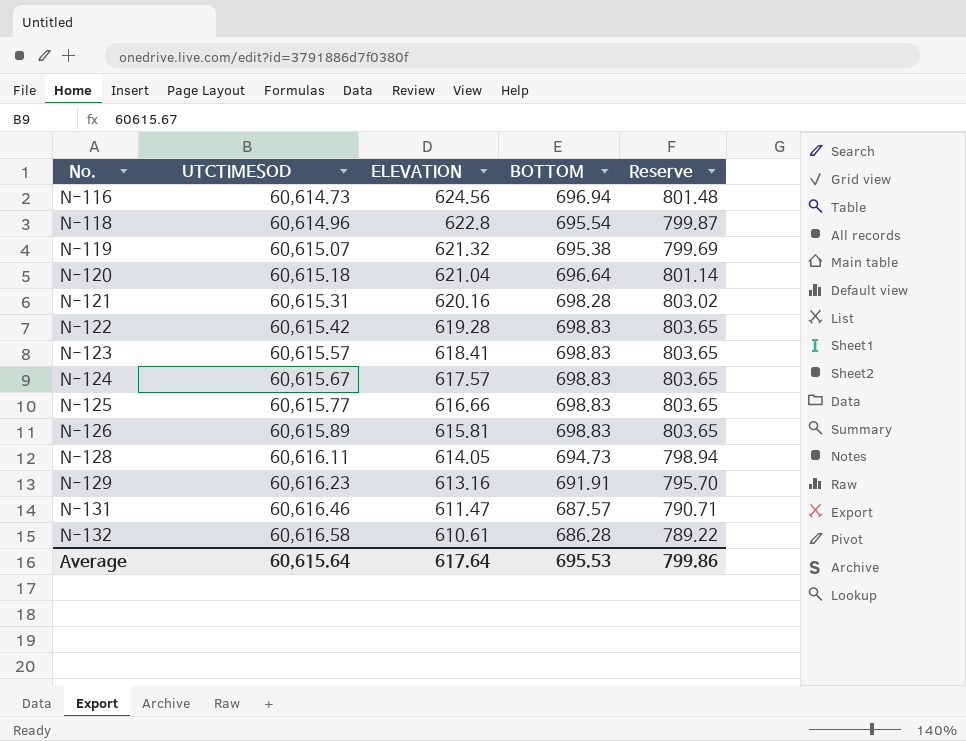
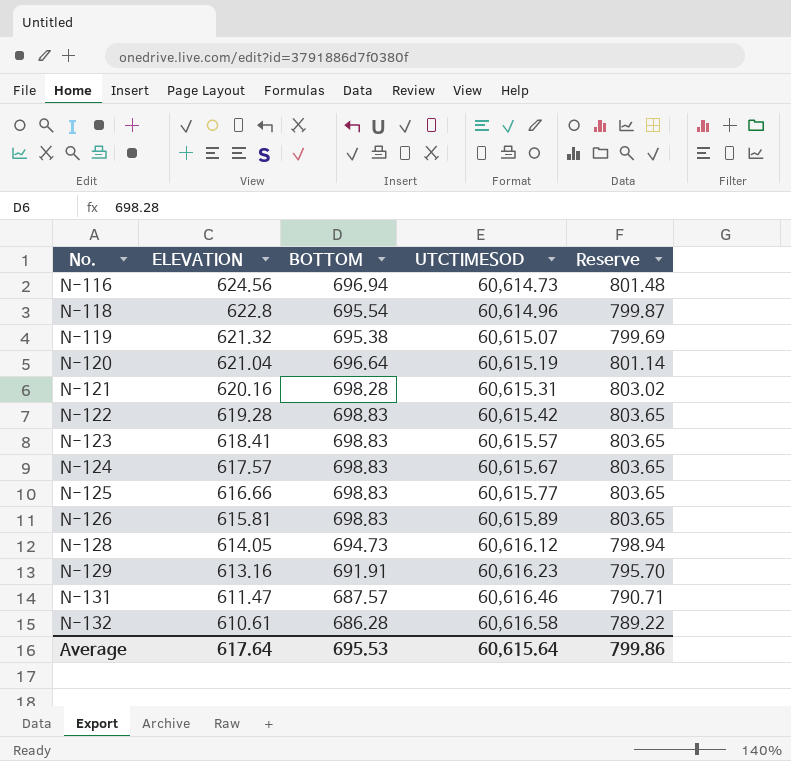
column UTCTIMESOD | position: 2 -> 4
N-120 | UTCTIMESOD: 60,615.18 -> 60,615.19
N-128 | UTCTIMESOD: 60,616.11 -> 60,616.12

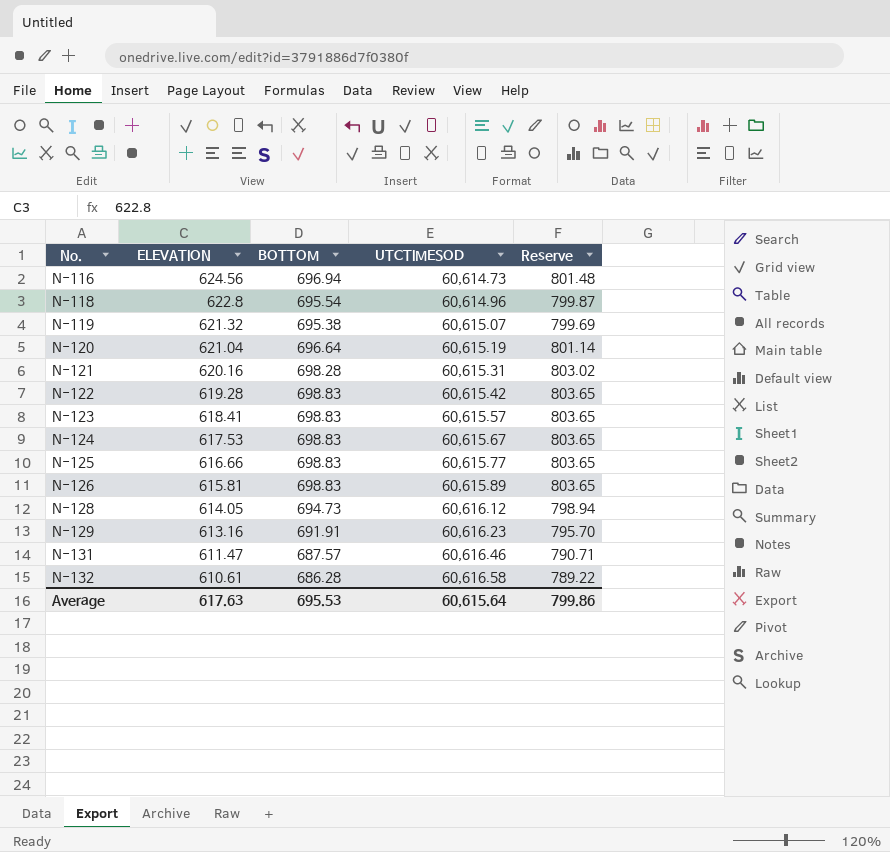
N-124 | ELEVATION: 617.57 -> 617.53
Average | ELEVATION: 617.64 -> 617.63

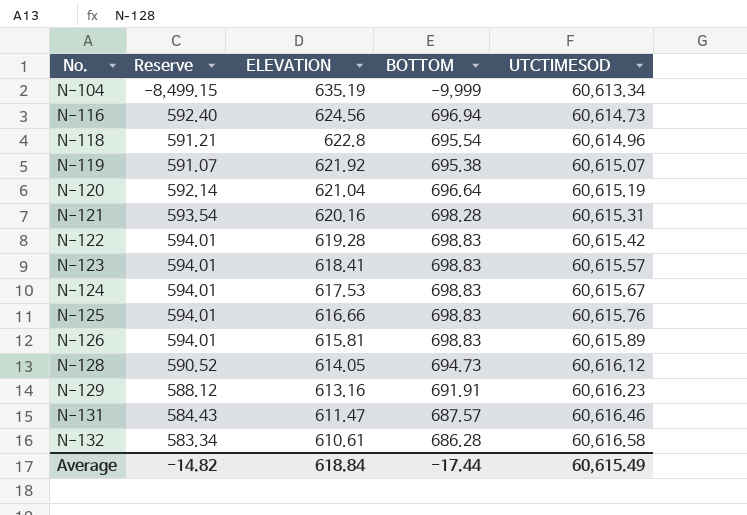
column Reserve | formula: [BOTTOM] * 1.15 -> [BOTTOM] * 0.85
column Reserve | position: 5 -> 2
row N-104: none -> -8,499.15 | 635.19 | -9,999 | 60,613.34
N-119 | ELEVATION: 621.32 -> 621.92
N-125 | UTCTIMESOD: 60,615.77 -> 60,615.76
Average | Reserve: 799.86 -> -14.82
Average | ELEVATION: 617.63 -> 618.84
Average | BOTTOM: 695.53 -> -17.44
Average | UTCTIMESOD: 60,615.64 -> 60,615.49

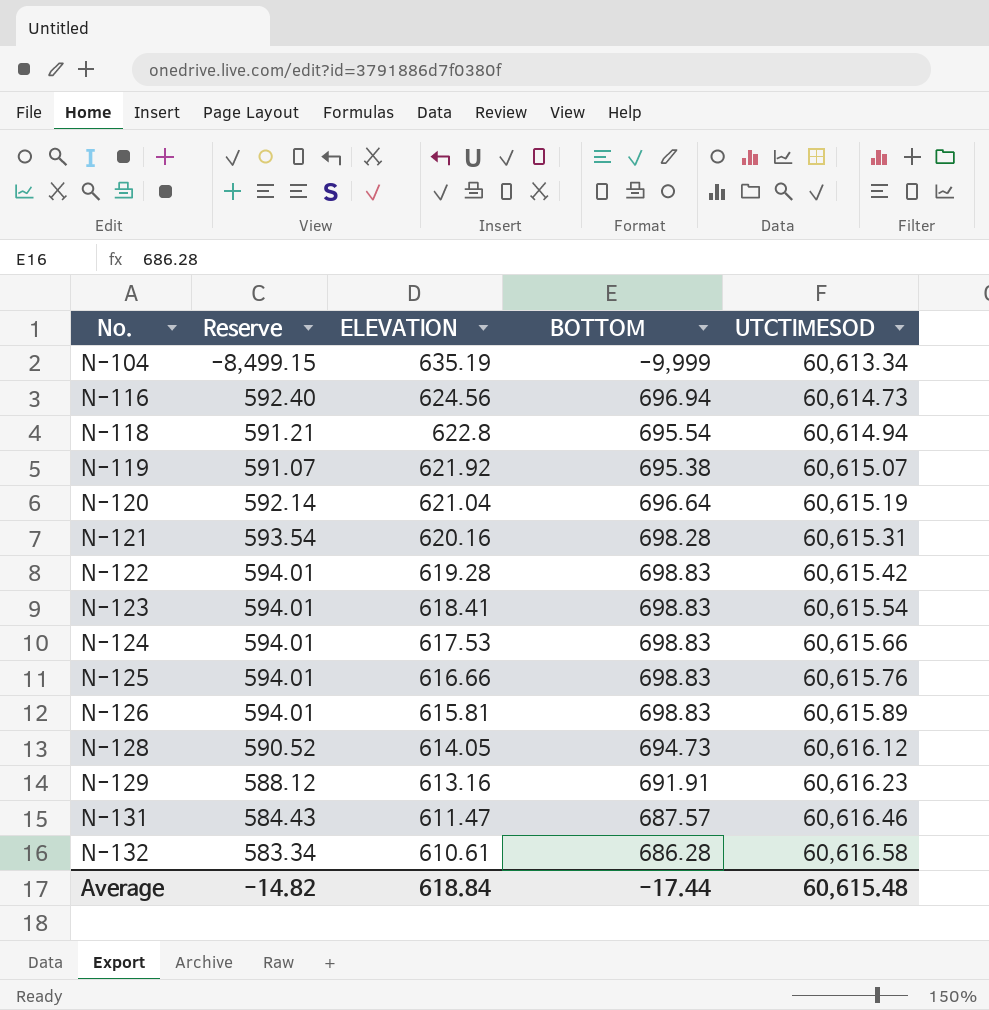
N-118 | UTCTIMESOD: 60,614.96 -> 60,614.94
N-123 | UTCTIMESOD: 60,615.57 -> 60,615.54
N-124 | UTCTIMESOD: 60,615.67 -> 60,615.66
Average | UTCTIMESOD: 60,615.49 -> 60,615.48

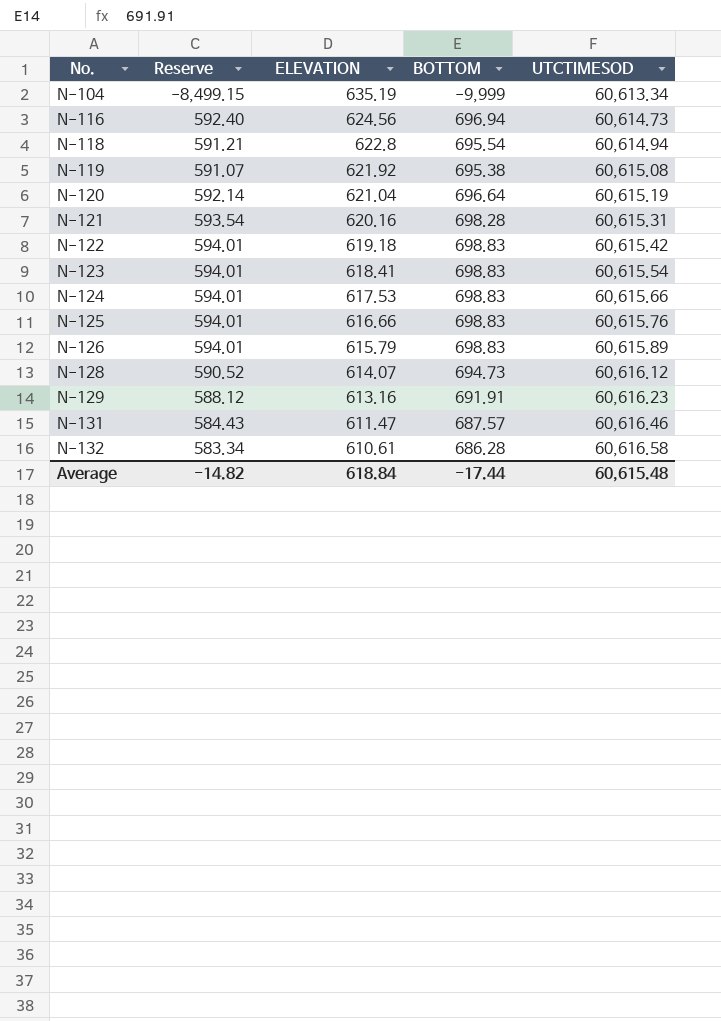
N-119 | UTCTIMESOD: 60,615.07 -> 60,615.08
N-122 | ELEVATION: 619.28 -> 619.18
N-126 | ELEVATION: 615.81 -> 615.79
N-128 | ELEVATION: 614.05 -> 614.07

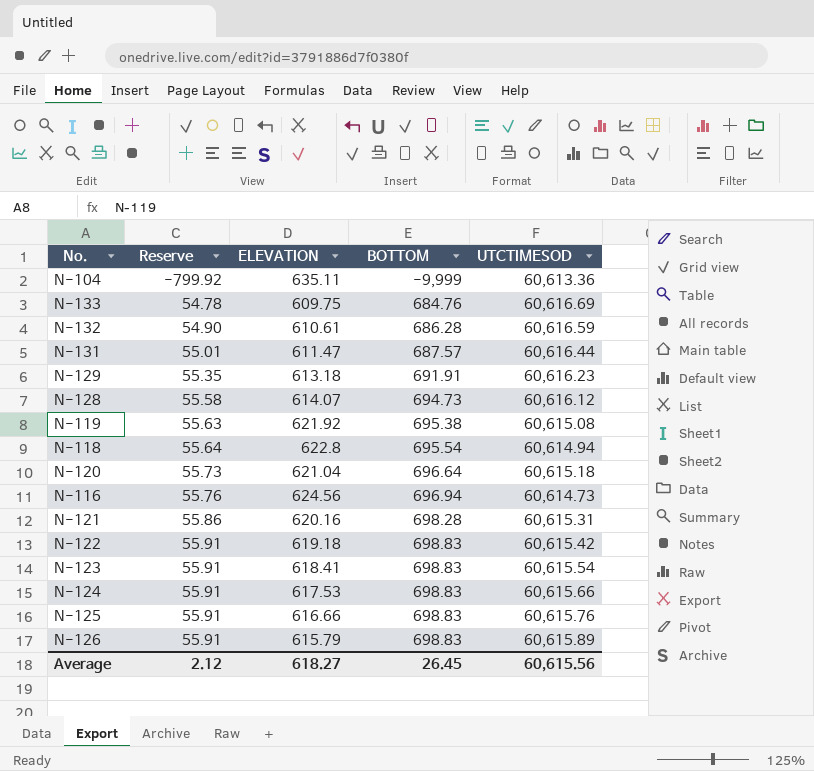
row order: No. ascending -> Reserve ascending
column Reserve | formula: [BOTTOM] * 0.85 -> [BOTTOM] * 0.08
N-104 | ELEVATION: 635.19 -> 635.11
N-104 | UTCTIMESOD: 60,613.34 -> 60,613.36
row N-133: none -> 54.78 | 609.75 | 684.76 | 60,616.69
N-132 | UTCTIMESOD: 60,616.58 -> 60,616.59
N-131 | UTCTIMESOD: 60,616.46 -> 60,616.44
N-129 | ELEVATION: 613.16 -> 613.18
N-120 | UTCTIMESOD: 60,615.19 -> 60,615.18
Average | Reserve: -14.82 -> 2.12
Average | ELEVATION: 618.84 -> 618.27
Average | BOTTOM: -17.44 -> 26.45
Average | UTCTIMESOD: 60,615.48 -> 60,615.56

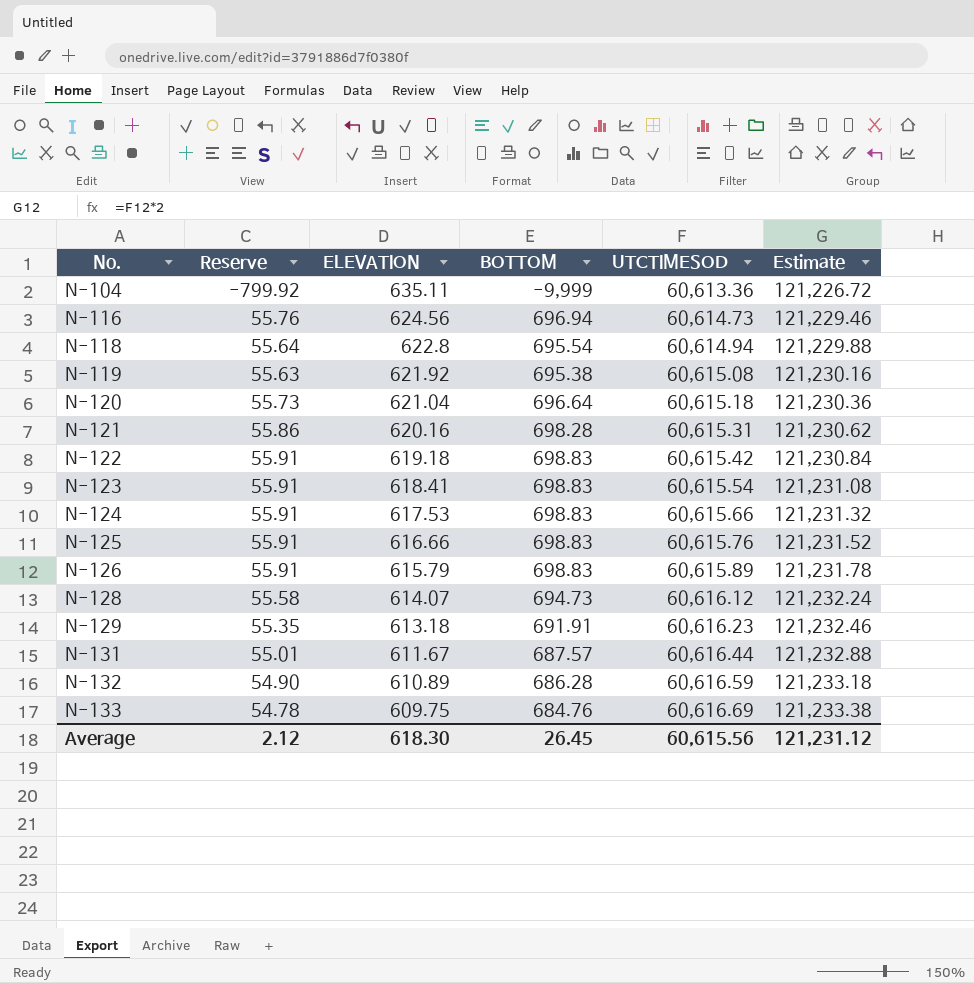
row order: Reserve ascending -> No. ascending
column Estimate | formula: none -> [UTCTIMESOD] * 2
N-131 | ELEVATION: 611.47 -> 611.67
N-132 | ELEVATION: 610.61 -> 610.89
Average | ELEVATION: 618.27 -> 618.30

